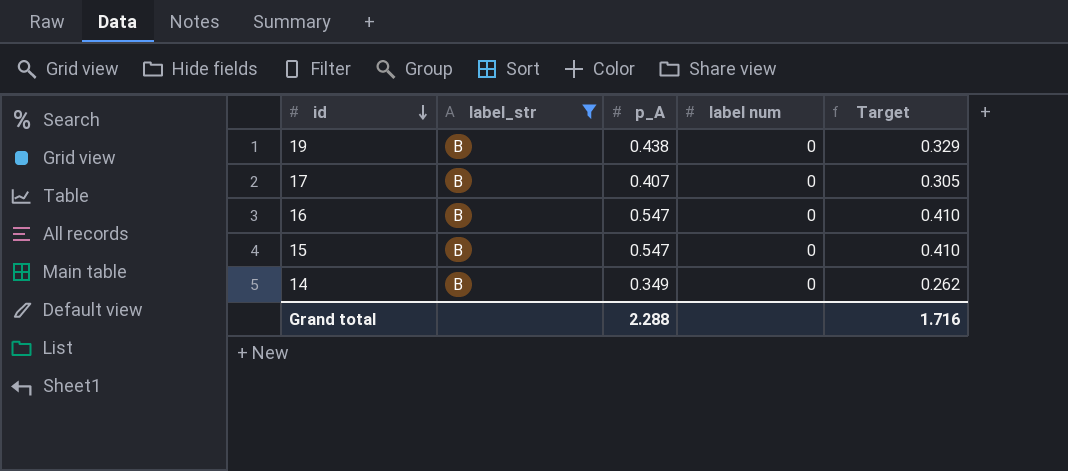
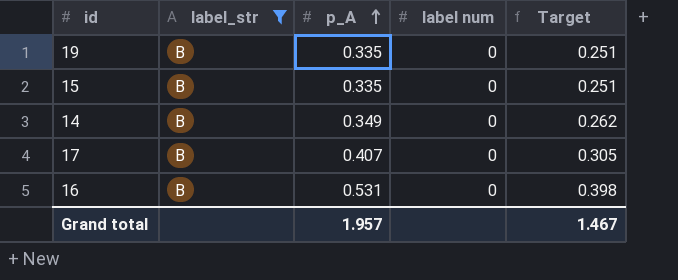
row order: id descending -> p_A ascending
19 | p_A: 0.438 -> 0.335
19 | Target: 0.329 -> 0.251
15 | p_A: 0.547 -> 0.335
15 | Target: 0.410 -> 0.251
16 | p_A: 0.547 -> 0.531
16 | Target: 0.410 -> 0.398
Grand total | p_A: 2.288 -> 1.957
Grand total | Target: 1.716 -> 1.467

